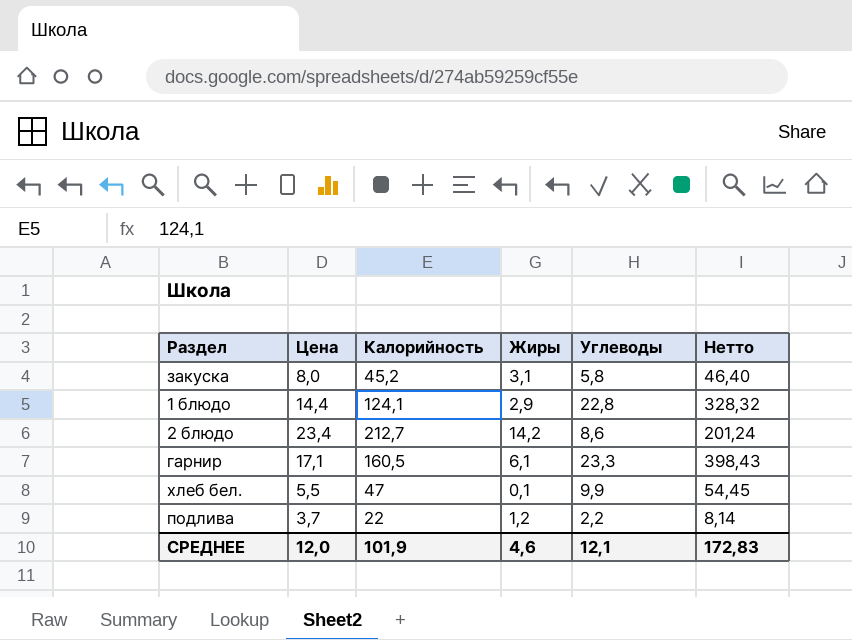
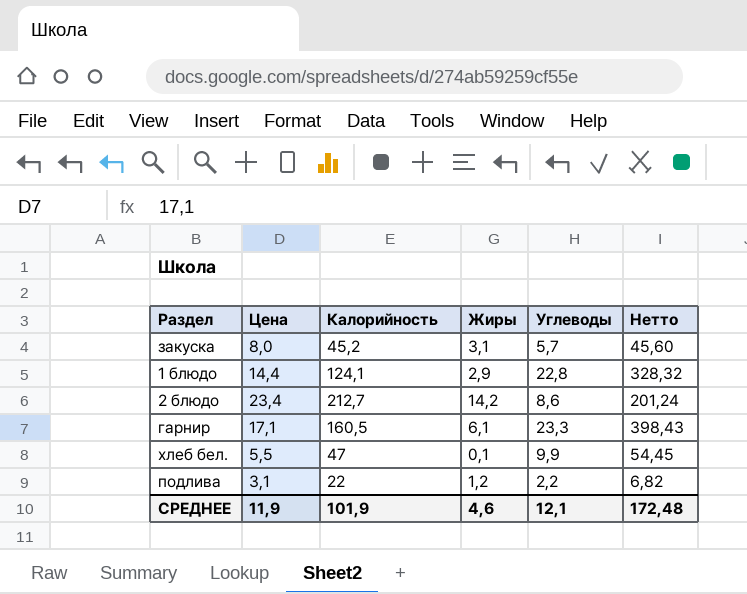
закуска | Углеводы: 5,8 -> 5,7
закуска | Нетто: 46,40 -> 45,60
подлива | Цена: 3,7 -> 3,1
подлива | Нетто: 8,14 -> 6,82
СРЕДНЕЕ | Цена: 12,0 -> 11,9
СРЕДНЕЕ | Нетто: 172,83 -> 172,48

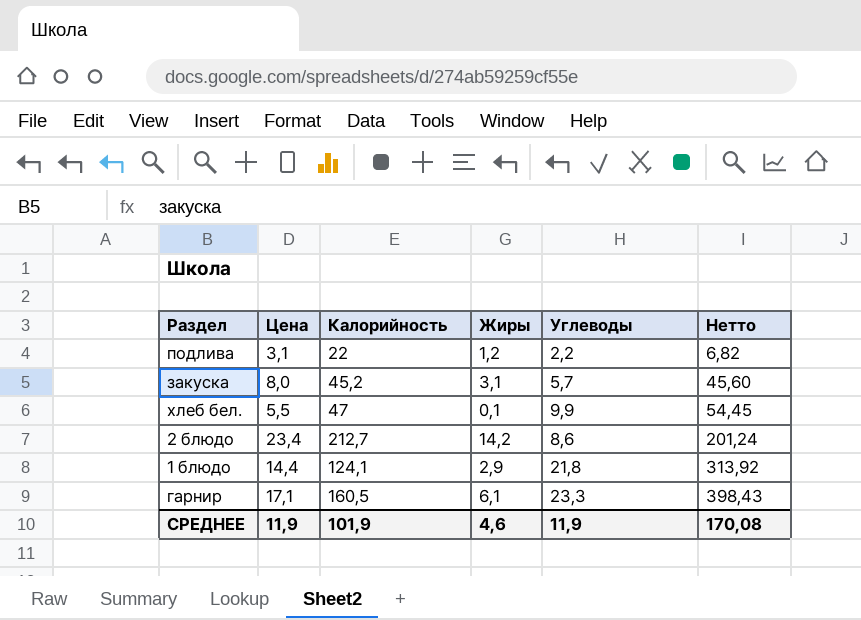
row order: none -> Нетто ascending
1 блюдо | Углеводы: 22,8 -> 21,8
1 блюдо | Нетто: 328,32 -> 313,92
СРЕДНЕЕ | Углеводы: 12,1 -> 11,9
СРЕДНЕЕ | Нетто: 172,48 -> 170,08

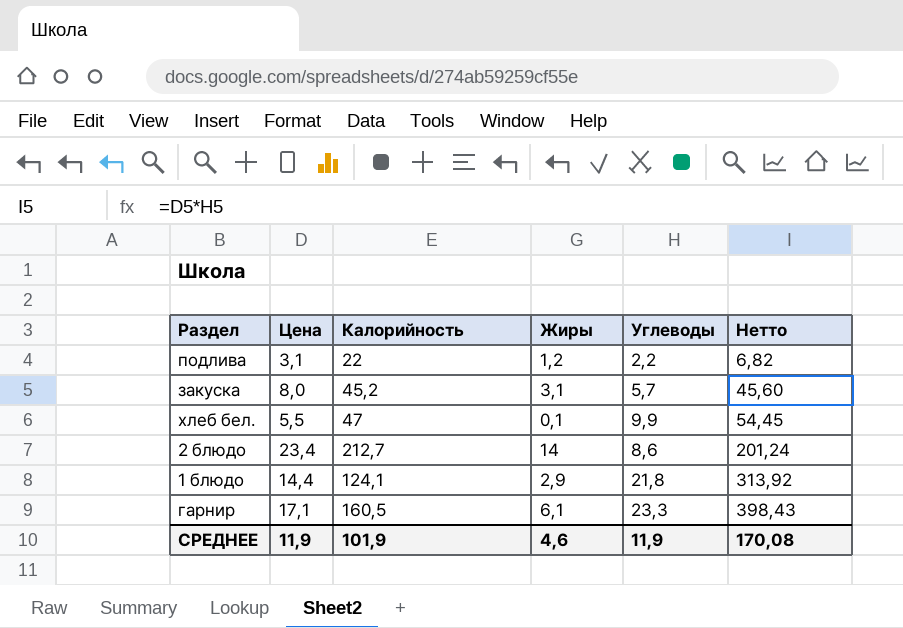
2 блюдо | Жиры: 14,2 -> 14

